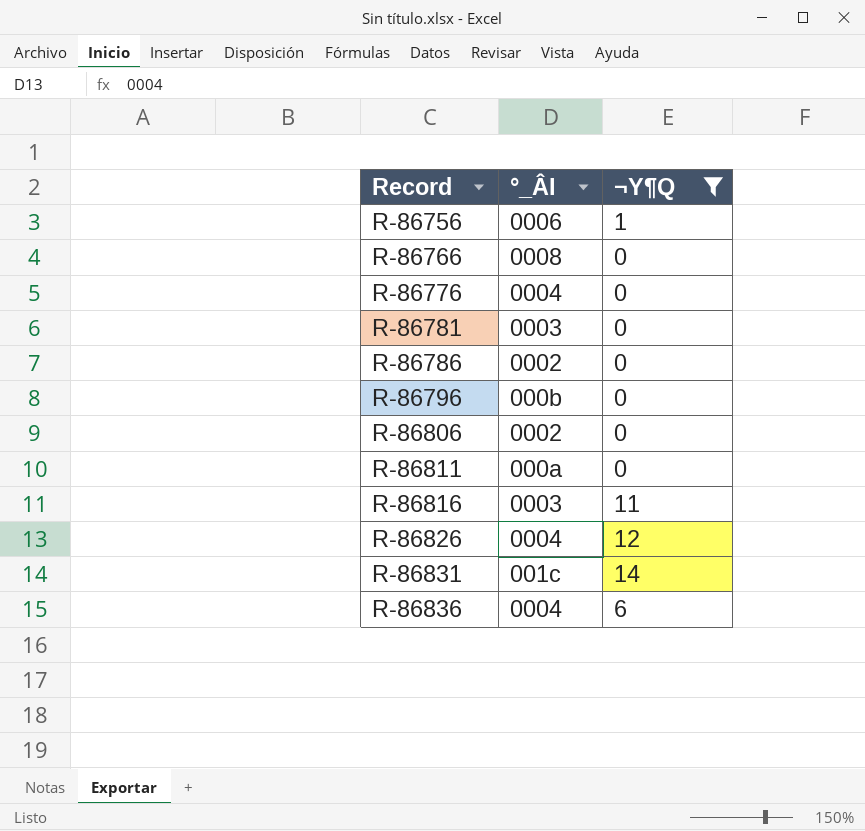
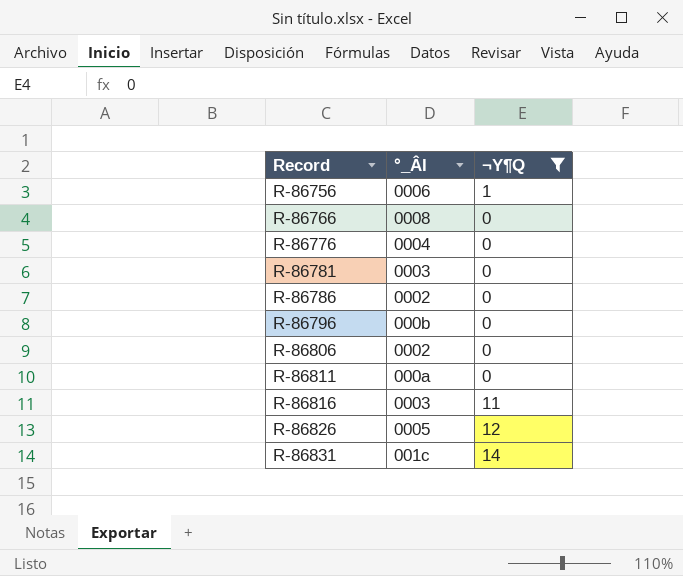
row R-86836: 0004 | 6 -> none
R-86826 | °_ÂI: 0004 -> 0005

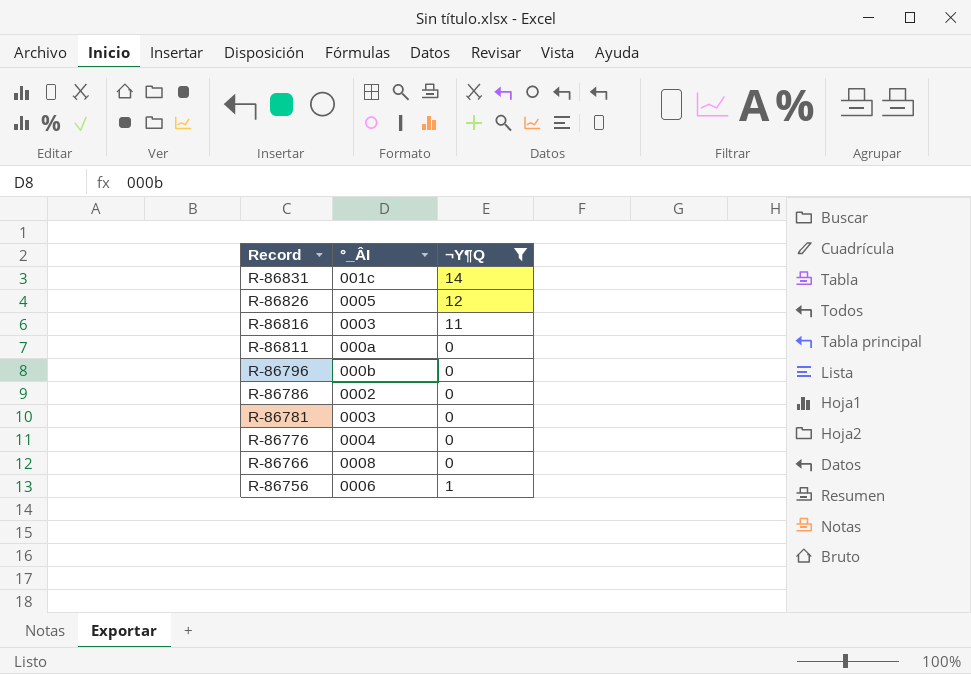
row order: Record ascending -> Record descending
row R-86806: 0002 | 0 -> none

